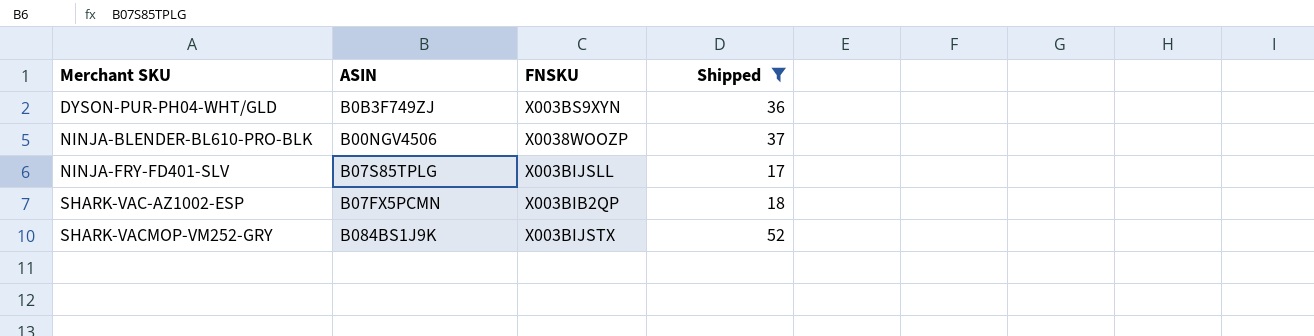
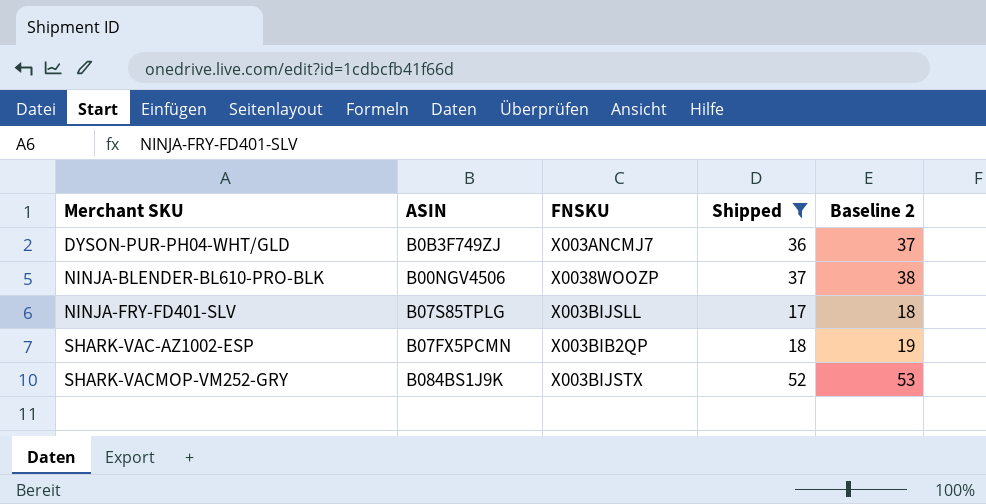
column Baseline 2 | formula: none -> [Shipped] + 1
DYSON-PUR-PH04-WHT/GLD | FNSKU: X003BS9XYN -> X003ANCMJ7

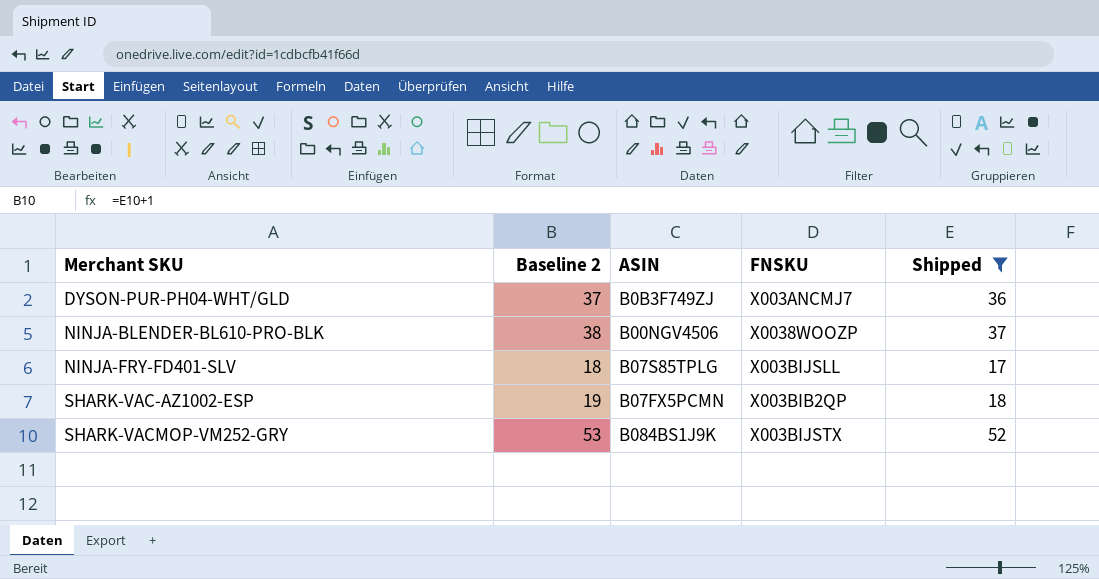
column Baseline 2 | position: 5 -> 2

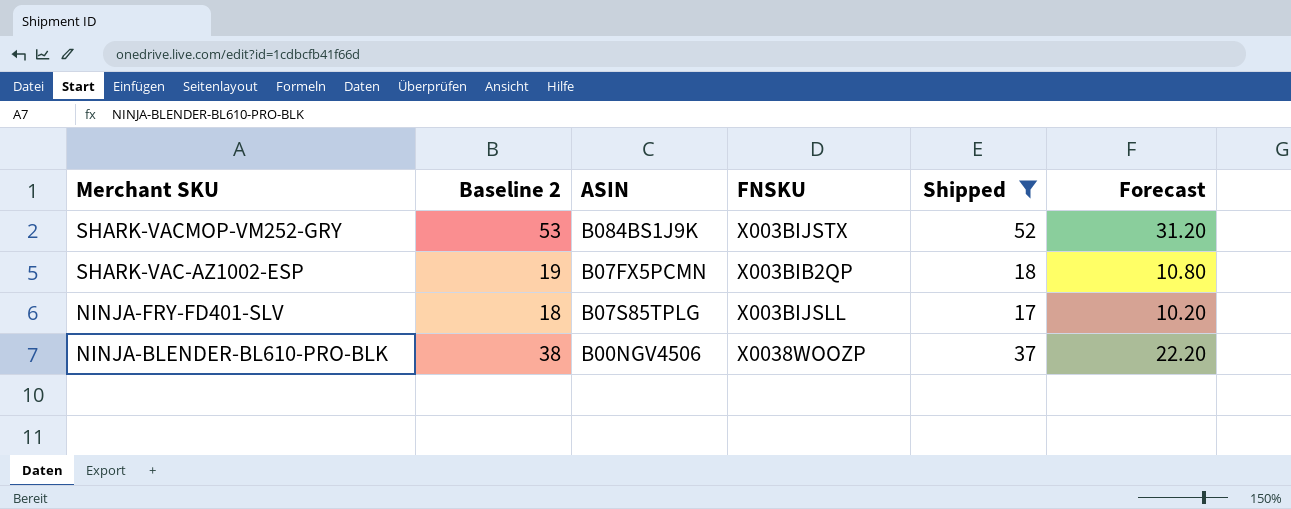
row order: Merchant SKU ascending -> Merchant SKU descending
column Forecast | formula: none -> [Shipped] * 0.6
row DYSON-PUR-PH04-WHT/GLD: 37 | B0B3F749ZJ | X003ANCMJ7 | 36 -> none

